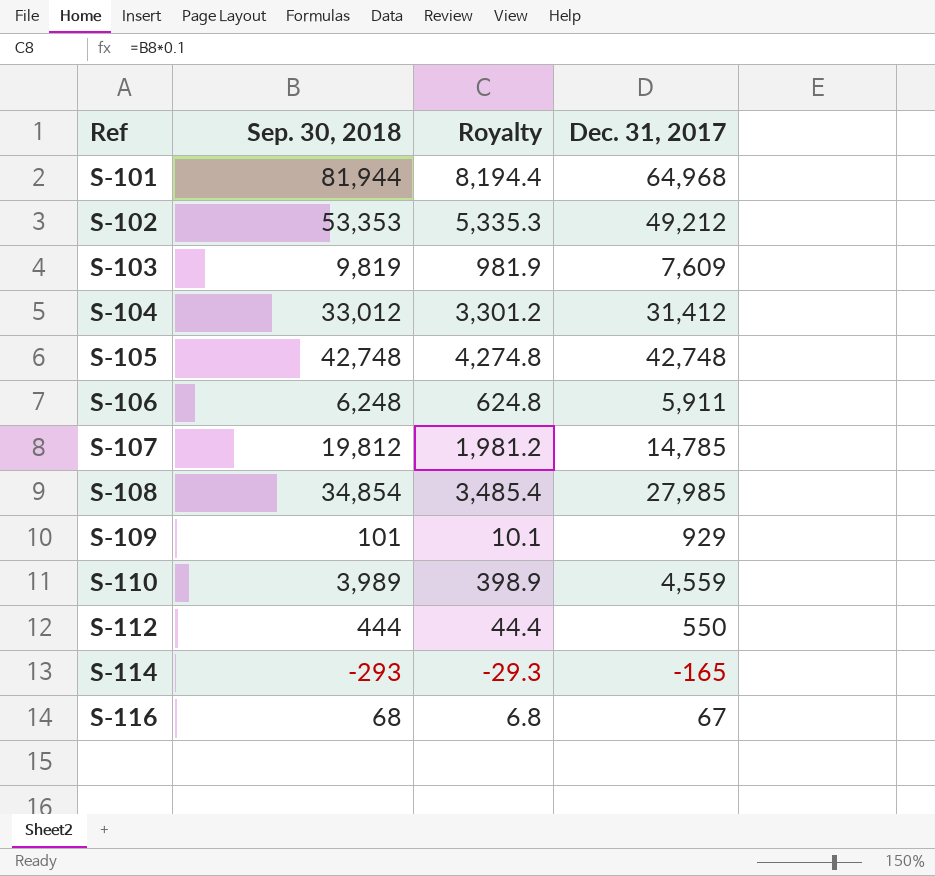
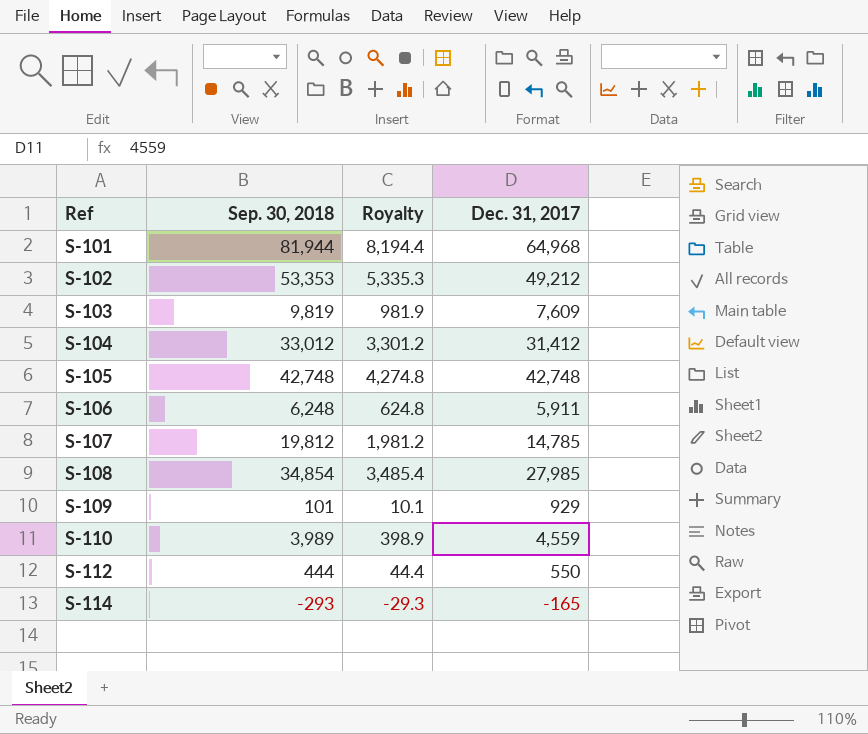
row S-116: 68 | 6.8 | 67 -> none

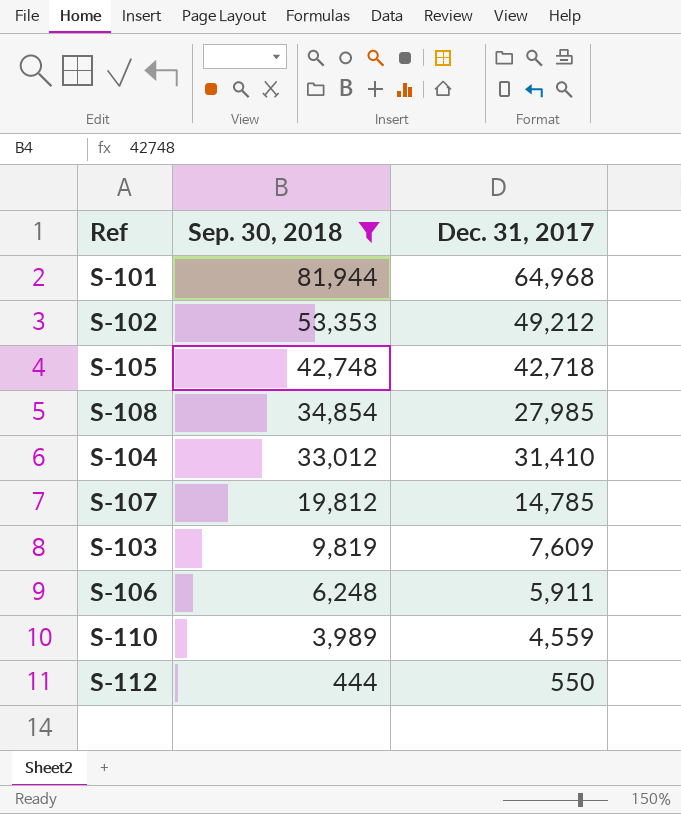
filter: none -> Sep. 30, 2018 >= 444
row order: Ref ascending -> Sep. 30, 2018 descending
column Royalty | formula: [Sep. 30, 2018] * 0.1 -> none
S-105 | Dec. 31, 2017: 42,748 -> 42,718
S-104 | Dec. 31, 2017: 31,412 -> 31,410

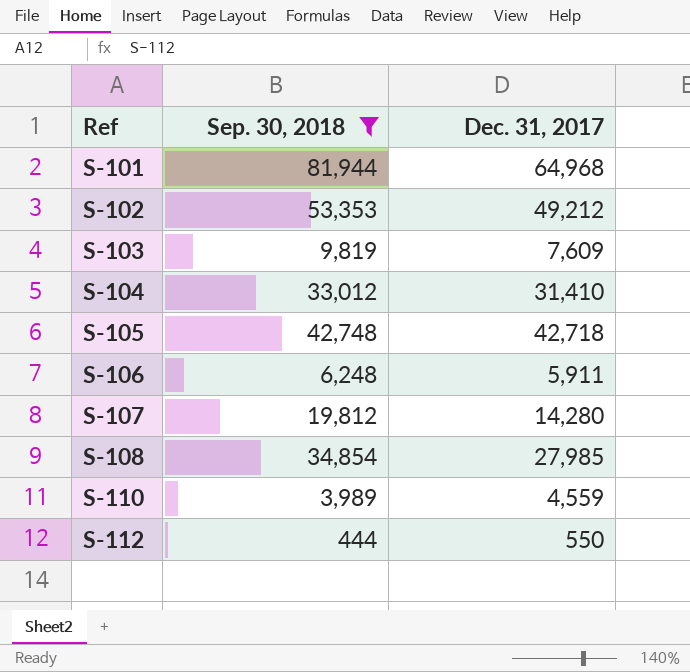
row order: Sep. 30, 2018 descending -> Ref ascending
S-107 | Dec. 31, 2017: 14,785 -> 14,280

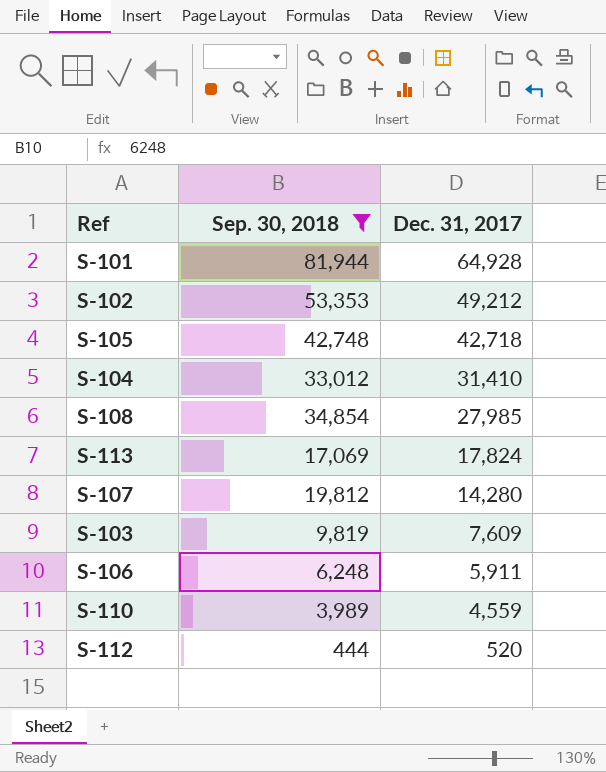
row order: Ref ascending -> Dec. 31, 2017 descending
S-101 | Dec. 31, 2017: 64,968 -> 64,928
row S-113: none -> 17,069 | 17,824
S-112 | Dec. 31, 2017: 550 -> 520

